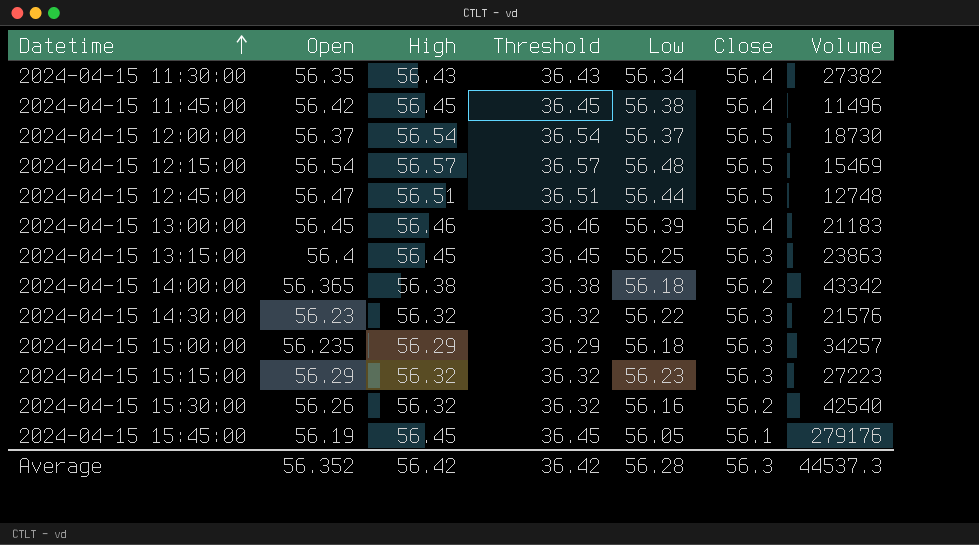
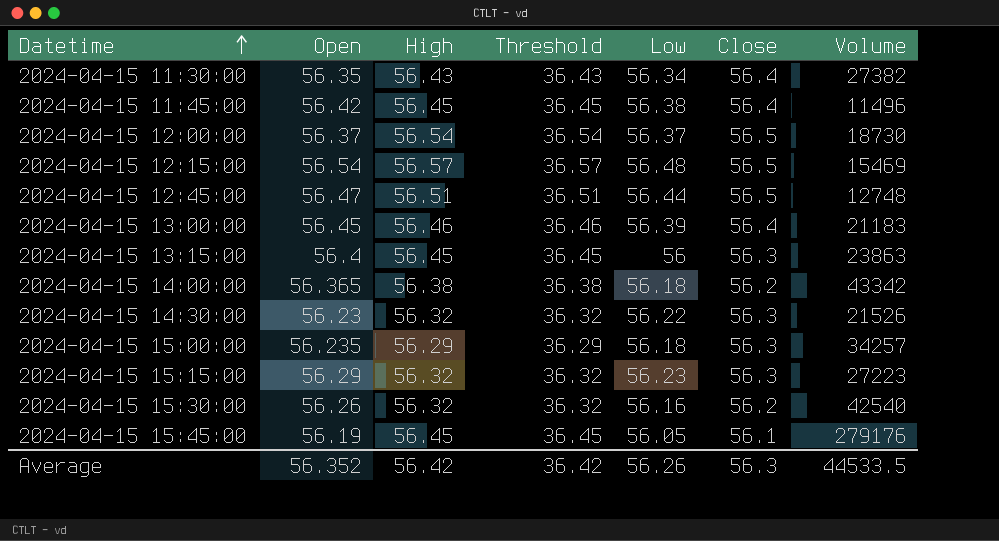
2024-04-15 13:15:00 | Low: 56.25 -> 56
2024-04-15 14:30:00 | Volume: 21576 -> 21526
Average | Low: 56.28 -> 56.26
Average | Volume: 44537.3 -> 44533.5

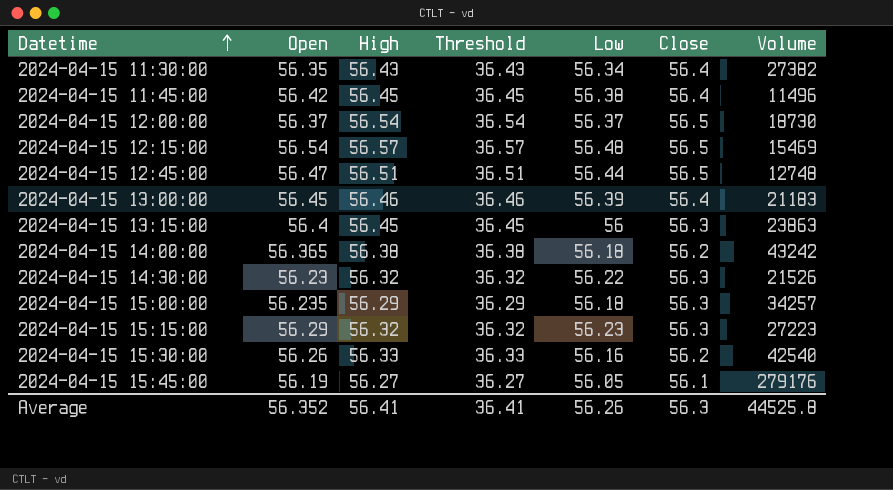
2024-04-15 14:00:00 | Volume: 43342 -> 43242
2024-04-15 15:30:00 | High: 56.32 -> 56.33
2024-04-15 15:30:00 | Threshold: 36.32 -> 36.33
2024-04-15 15:45:00 | High: 56.45 -> 56.27
2024-04-15 15:45:00 | Threshold: 36.45 -> 36.27
Average | High: 56.42 -> 56.41
Average | Threshold: 36.42 -> 36.41
Average | Volume: 44533.5 -> 44525.8

